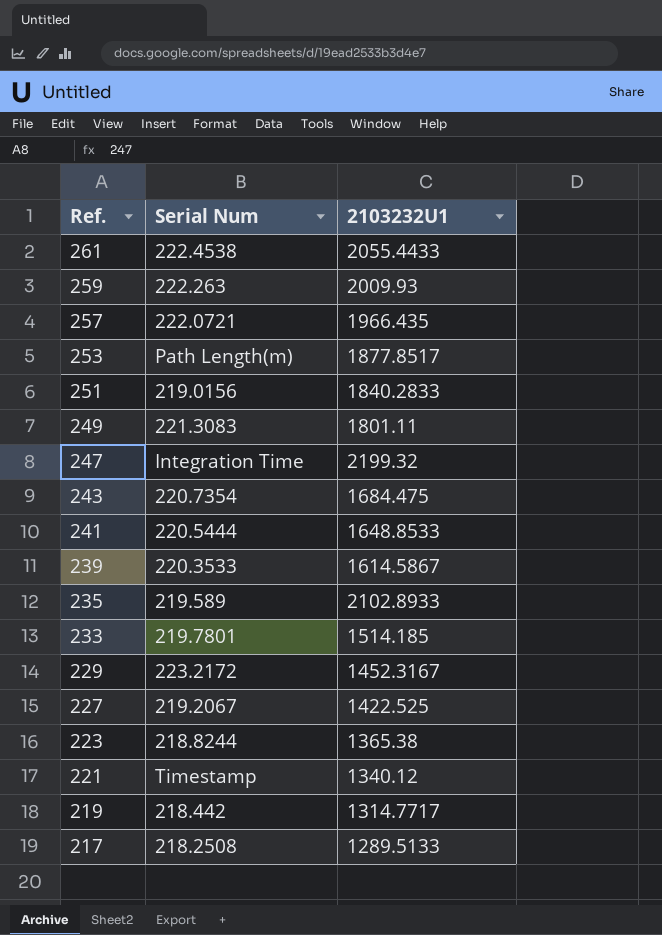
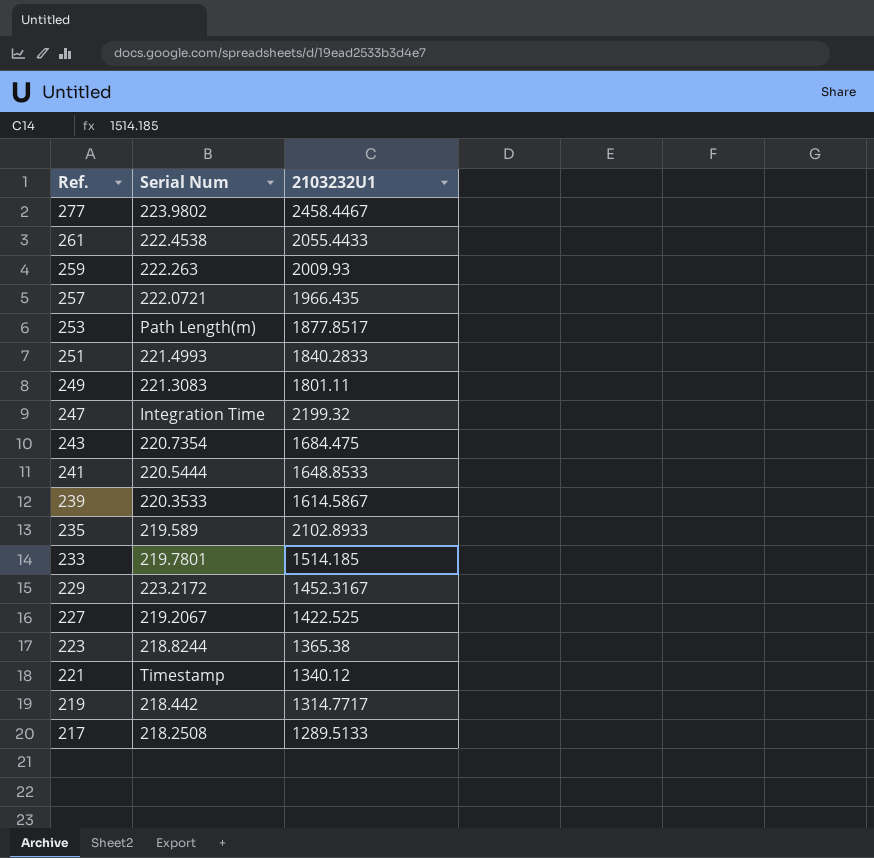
row 277: none -> 223.9802 | 2458.4467
251 | Serial Num: 219.0156 -> 221.4993

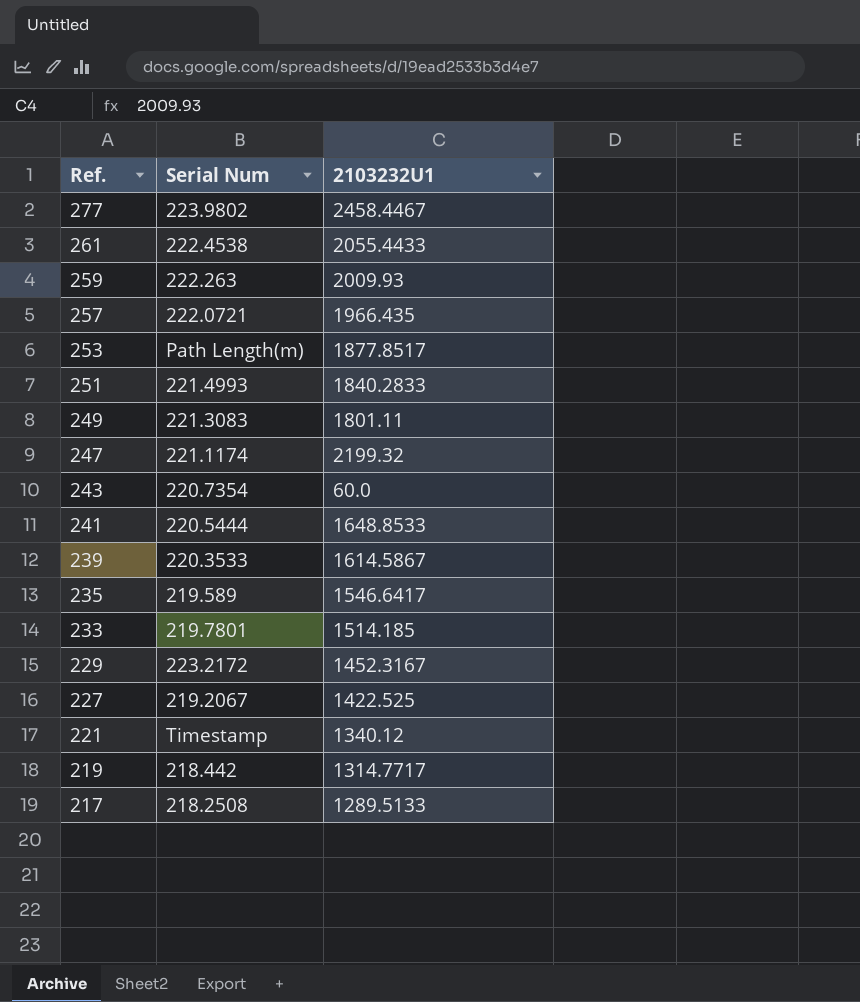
row 223: 218.8244 | 1365.38 -> none
247 | Serial Num: Integration Time -> 221.1174
243 | 2103232U1: 1684.475 -> 60.0
235 | 2103232U1: 2102.8933 -> 1546.6417

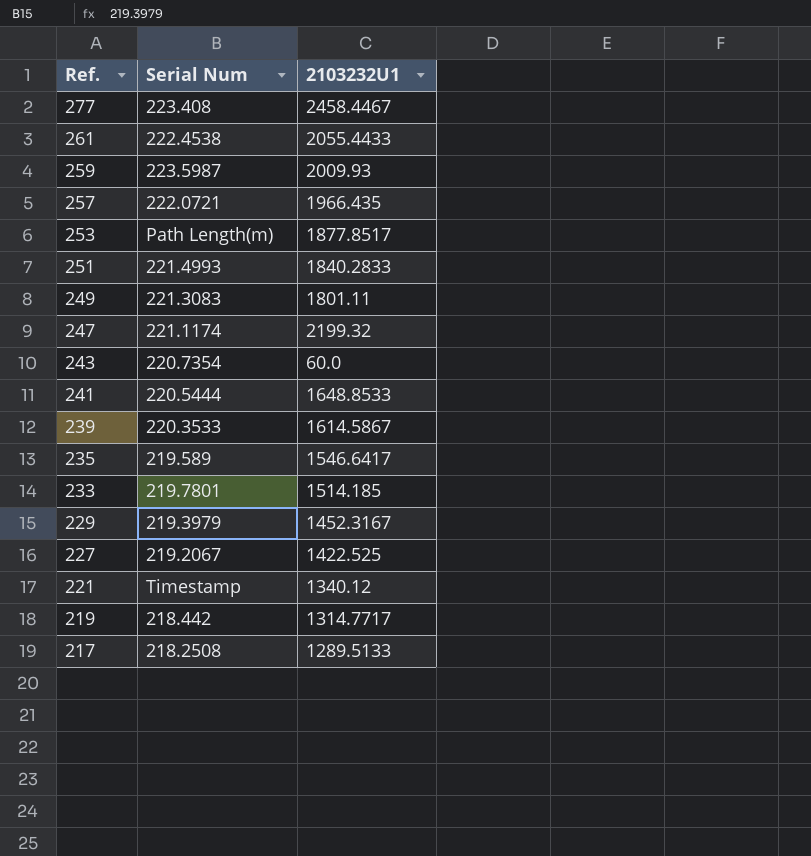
277 | Serial Num: 223.9802 -> 223.408
259 | Serial Num: 222.263 -> 223.5987
229 | Serial Num: 223.2172 -> 219.3979

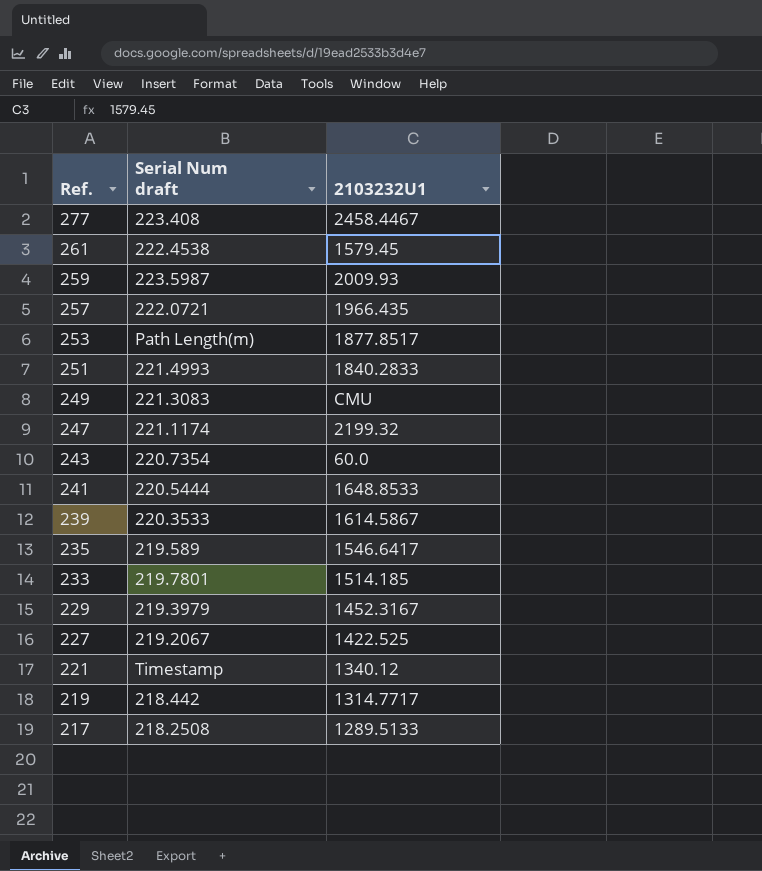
column name: Serial Num -> Serial Num draft
261 | 2103232U1: 2055.4433 -> 1579.45
249 | 2103232U1: 1801.11 -> CMU

